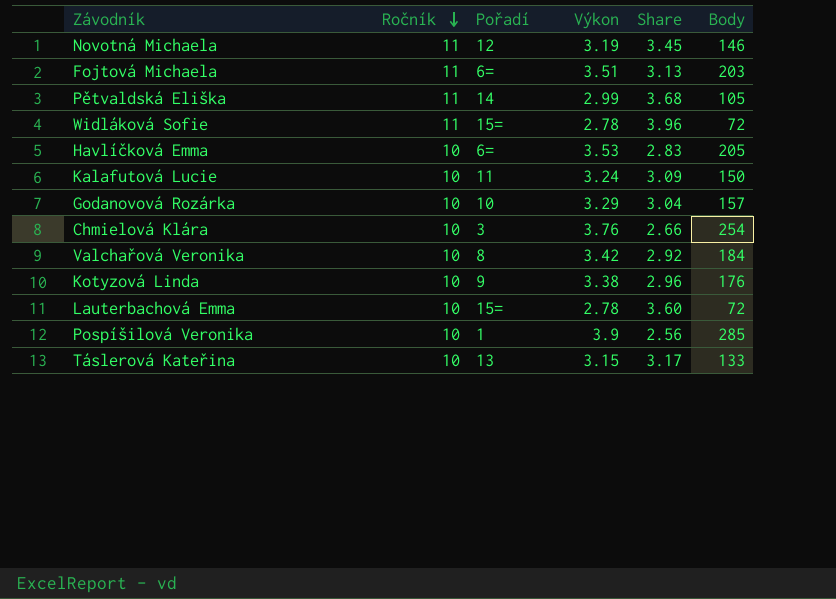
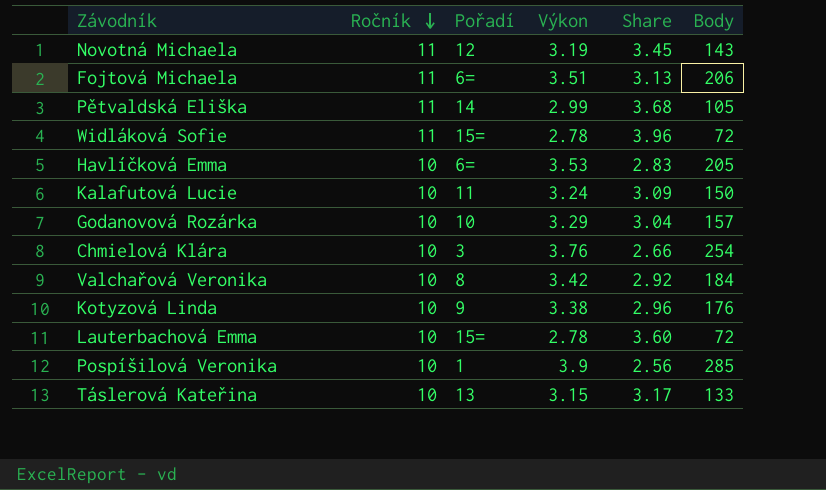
Novotná Michaela | Body: 146 -> 143
Fojtová Michaela | Body: 203 -> 206

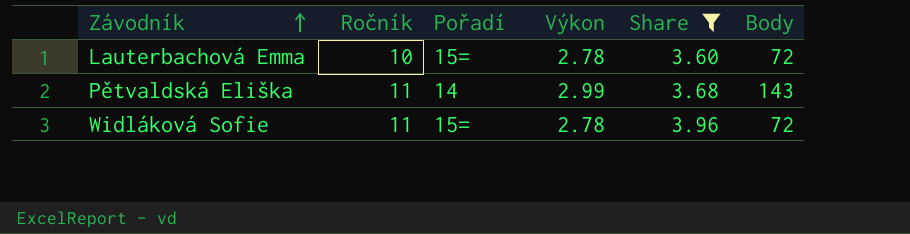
filter: none -> Share >= 3.60
row order: Ročník descending -> Závodník ascending
Pětvaldská Eliška | Body: 105 -> 143

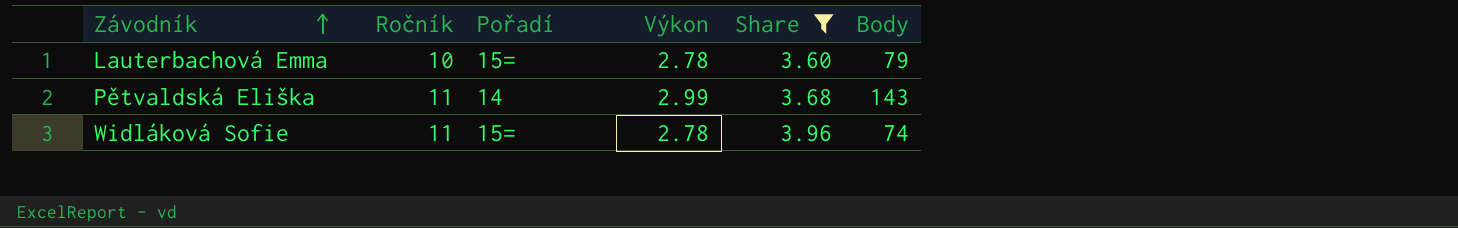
Lauterbachová Emma | Body: 72 -> 79
Widláková Sofie | Body: 72 -> 74

